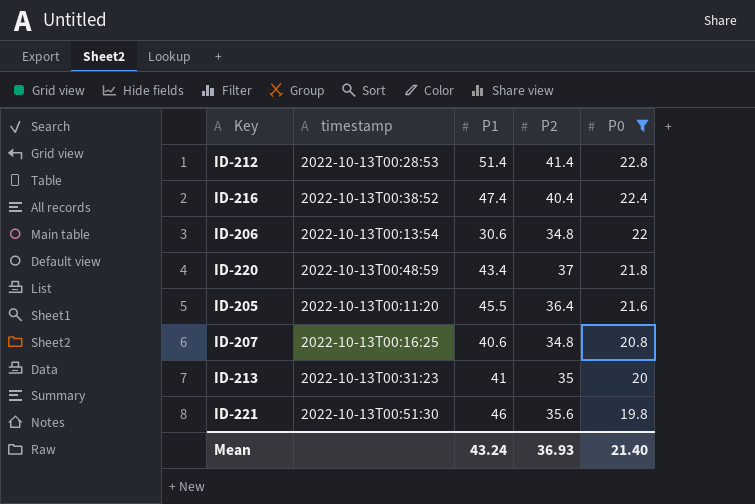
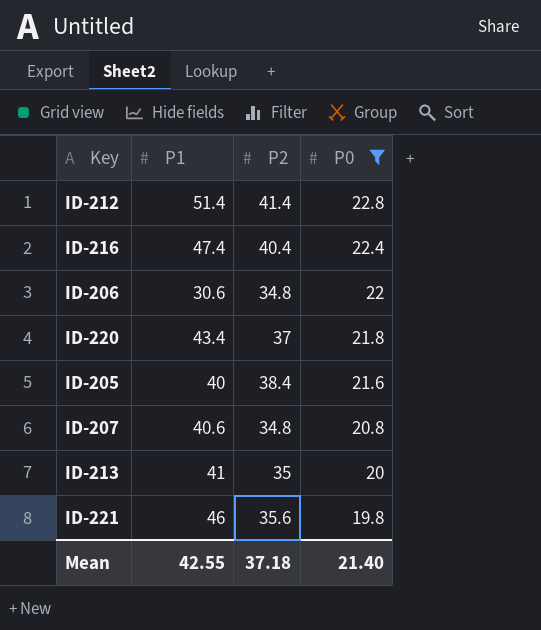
column timestamp | position: 2 -> none
ID-205 | P1: 45.5 -> 40
ID-205 | P2: 36.4 -> 38.4
Mean | P1: 43.24 -> 42.55
Mean | P2: 36.93 -> 37.18

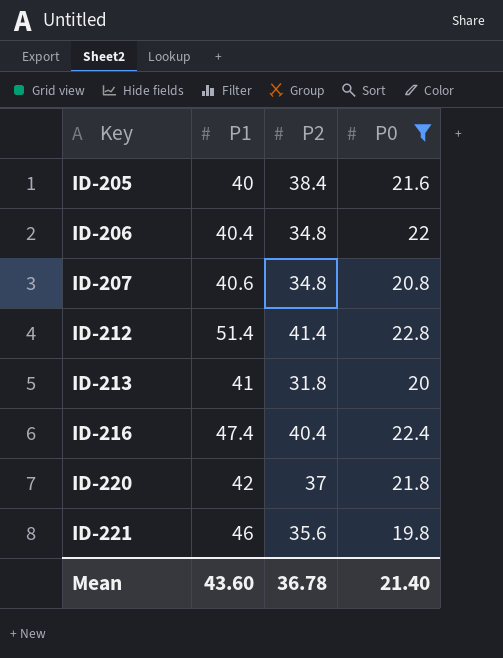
row order: P0 descending -> Key ascending
ID-206 | P1: 30.6 -> 40.4
ID-213 | P2: 35 -> 31.8
ID-220 | P1: 43.4 -> 42
Mean | P1: 42.55 -> 43.60
Mean | P2: 37.18 -> 36.78

